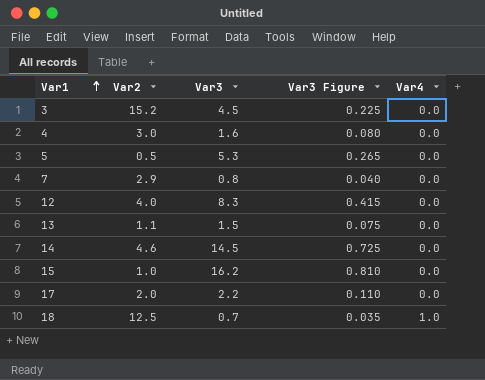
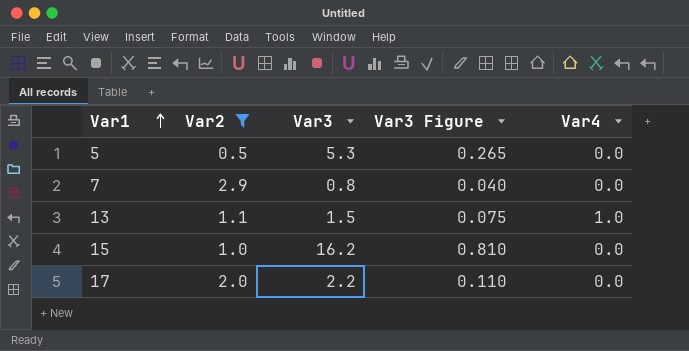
filter: none -> Var2 <= 2.9
13 | Var4: 0.0 -> 1.0

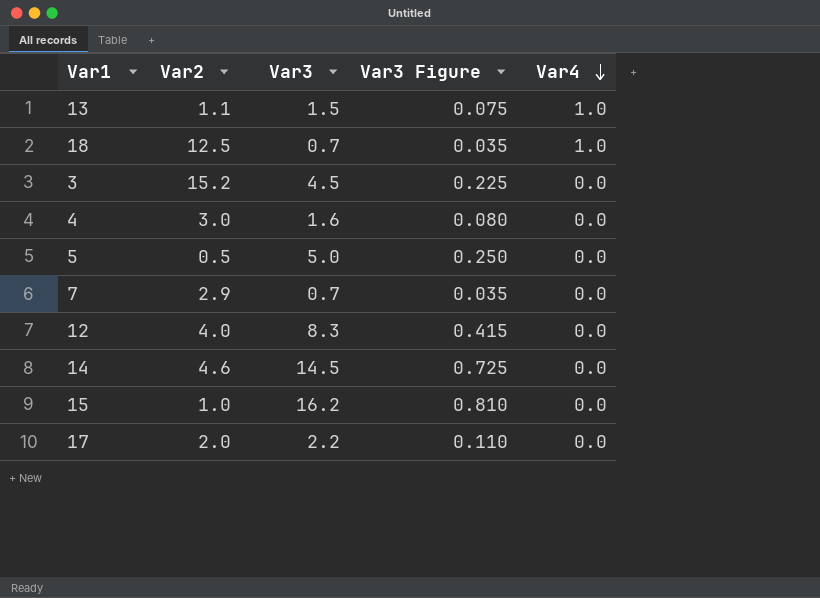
filter: Var2 <= 2.9 -> none
row order: Var1 ascending -> Var4 descending
5 | Var3: 5.3 -> 5.0
5 | Var3 Figure: 0.265 -> 0.250
7 | Var3: 0.8 -> 0.7
7 | Var3 Figure: 0.040 -> 0.035

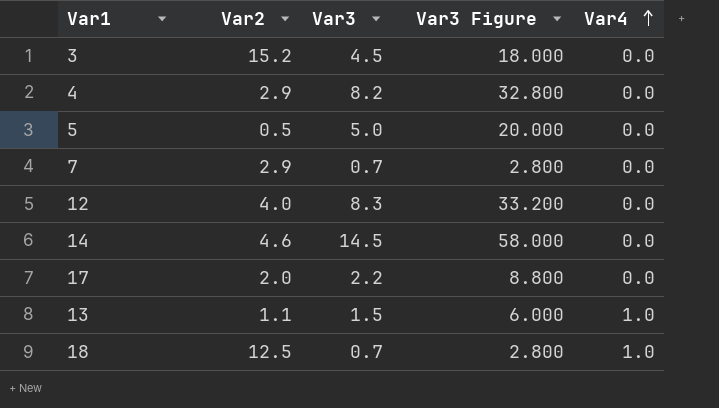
row order: Var4 descending -> Var4 ascending
column Var3 Figure | formula: [Var3] * 0.05 -> [Var3] * 4
row 15: 1.0 | 16.2 | 0.810 | 0.0 -> none
4 | Var2: 3.0 -> 2.9
4 | Var3: 1.6 -> 8.2

